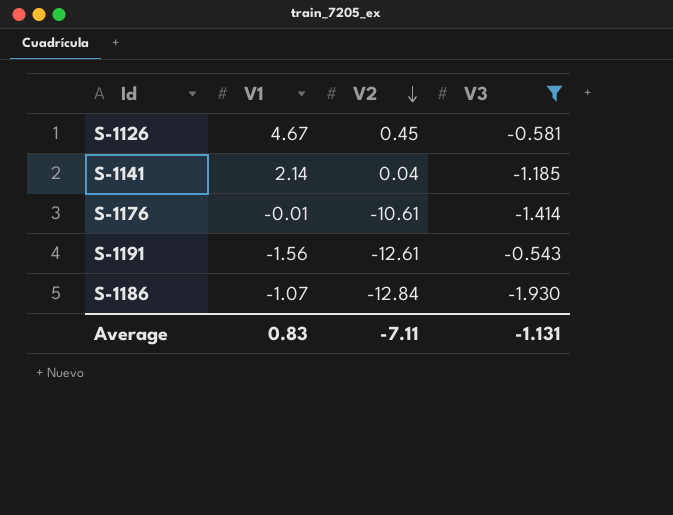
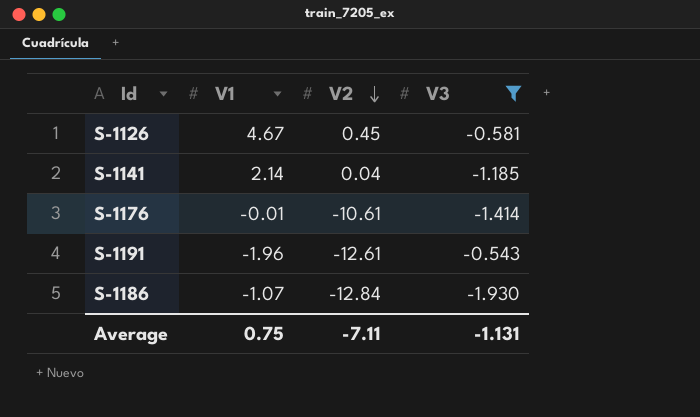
S-1191 | V1: -1.56 -> -1.96
Average | V1: 0.83 -> 0.75

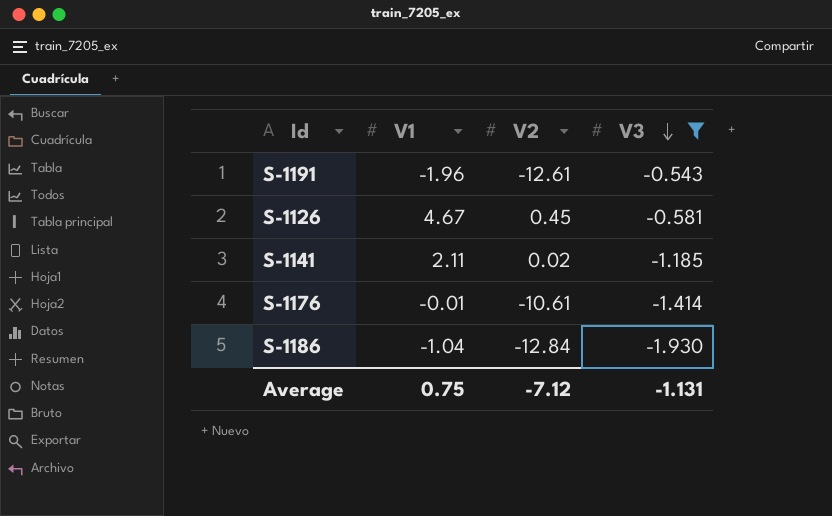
row order: V2 descending -> V3 descending
S-1141 | V1: 2.14 -> 2.11
S-1141 | V2: 0.04 -> 0.02
S-1186 | V1: -1.07 -> -1.04
Average | V2: -7.11 -> -7.12

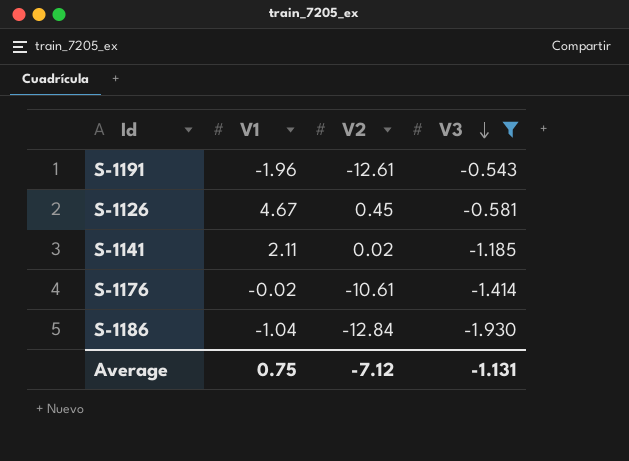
S-1176 | V1: -0.01 -> -0.02

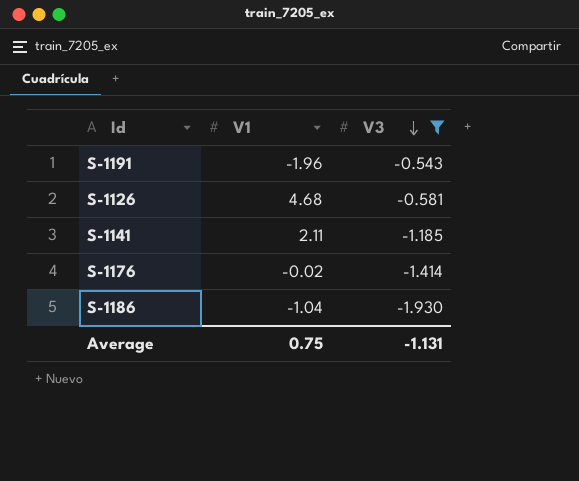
column V2 | position: 3 -> none
S-1126 | V1: 4.67 -> 4.68

